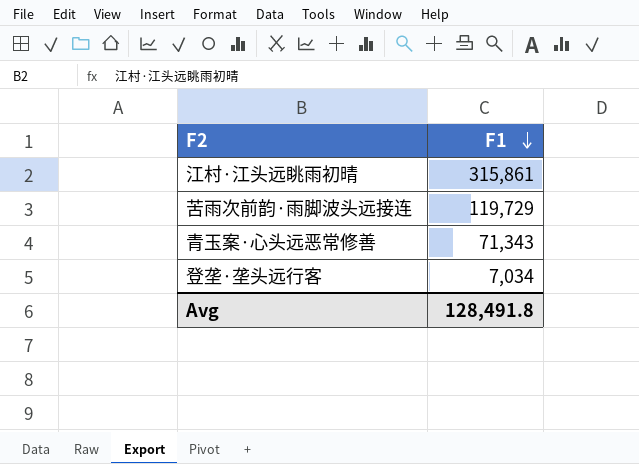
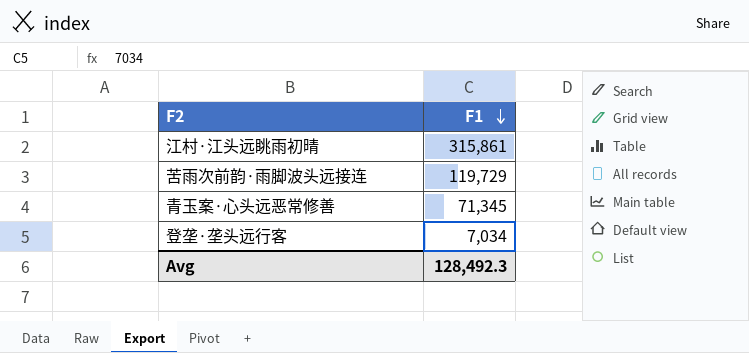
青玉案·心头远恶常修善 | F1: 71,343 -> 71,345
Avg | F1: 128,491.8 -> 128,492.3

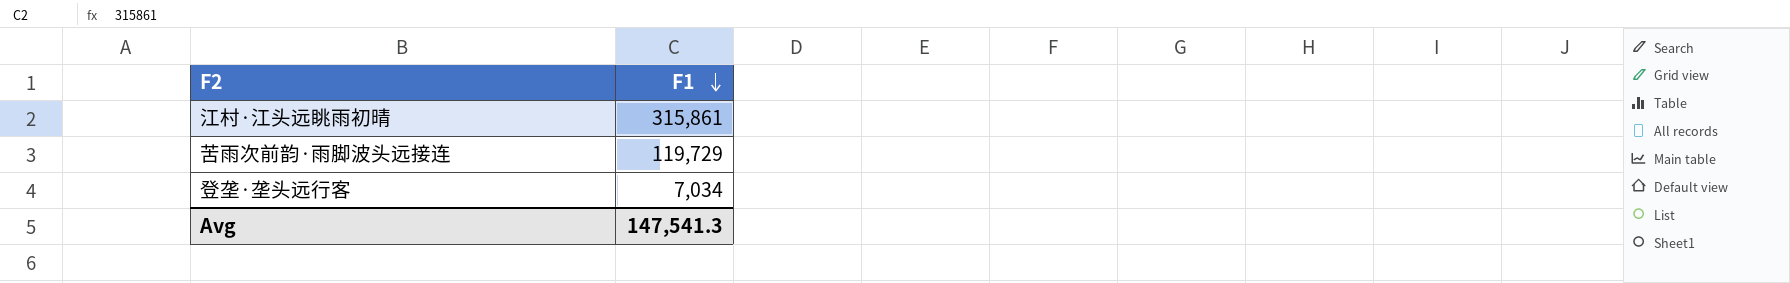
row 青玉案·心头远恶常修善: 71,345 -> none
Avg | F1: 128,492.3 -> 147,541.3

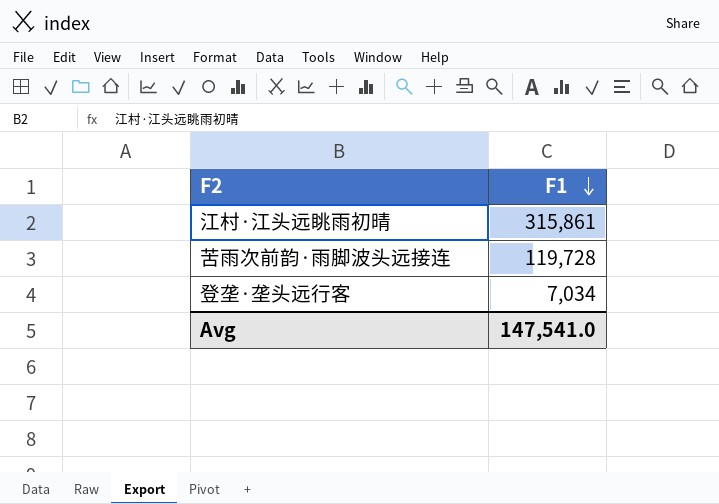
苦雨次前韵·雨脚波头远接连 | F1: 119,729 -> 119,728
Avg | F1: 147,541.3 -> 147,541.0

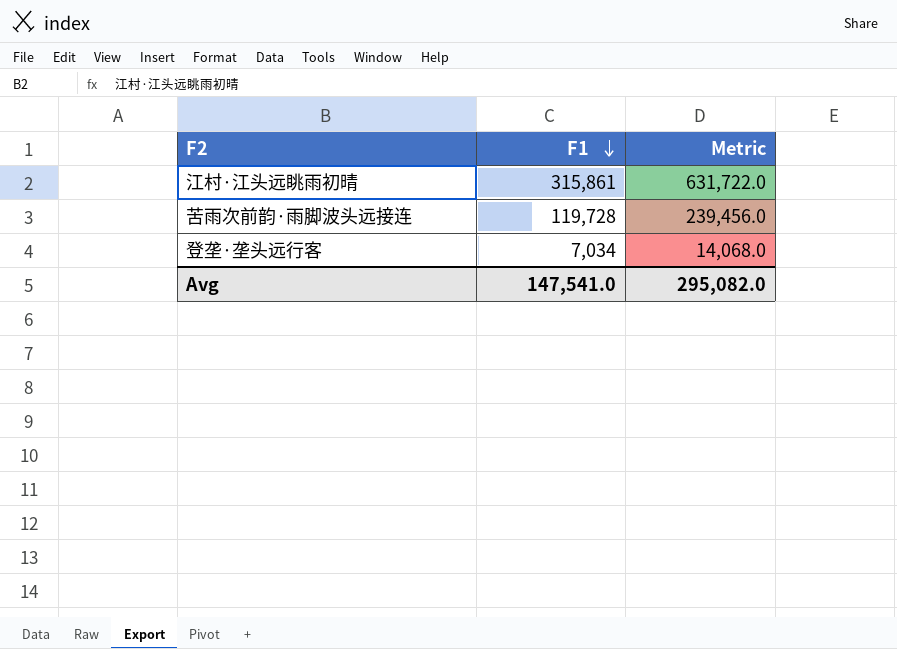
column Metric | formula: none -> [F1] * 2

